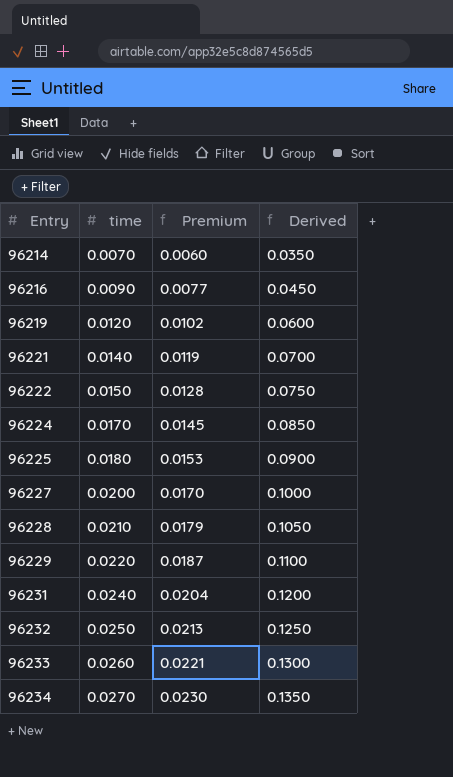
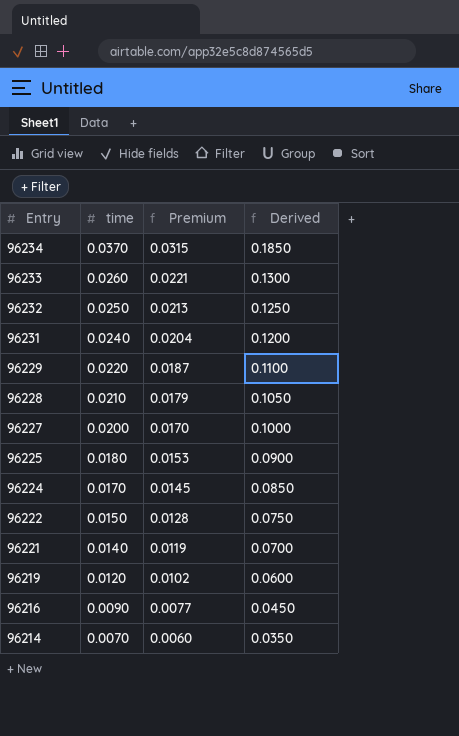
row order: Entry ascending -> Entry descending
96234 | time: 0.0270 -> 0.0370
96234 | Premium: 0.0230 -> 0.0315
96234 | Derived: 0.1350 -> 0.1850

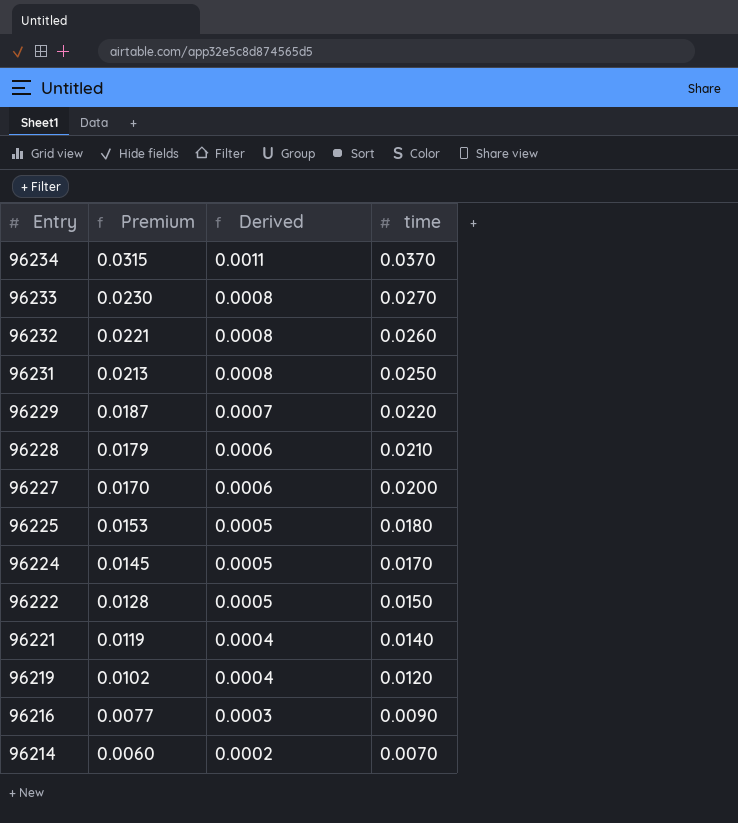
column Derived | formula: [time] * 5 -> [time] * 0.03
column time | position: 2 -> 4
96233 | Premium: 0.0221 -> 0.0230
96233 | time: 0.0260 -> 0.0270
96232 | Premium: 0.0213 -> 0.0221
96232 | time: 0.0250 -> 0.0260
96231 | Premium: 0.0204 -> 0.0213
96231 | time: 0.0240 -> 0.0250

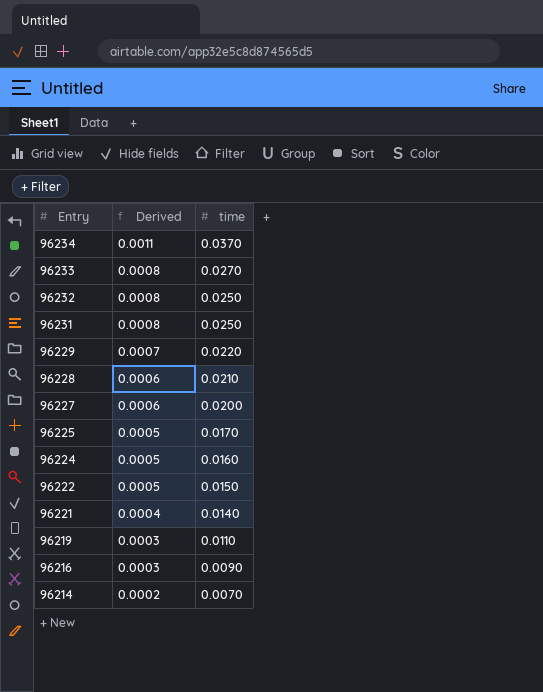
column Premium | formula: [time] * 0.85 -> none
96232 | time: 0.0260 -> 0.0250
96225 | time: 0.0180 -> 0.0170
96224 | time: 0.0170 -> 0.0160
96219 | Derived: 0.0004 -> 0.0003
96219 | time: 0.0120 -> 0.0110

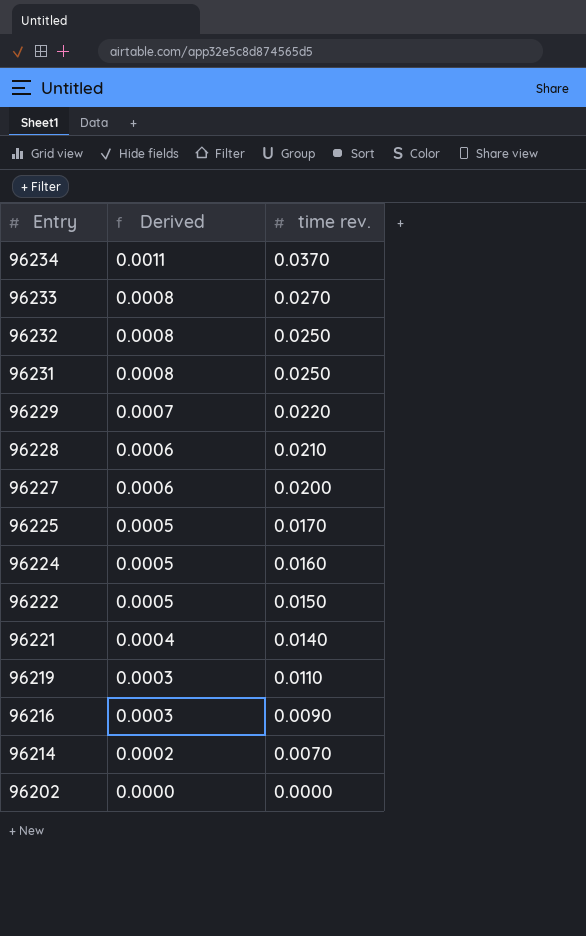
column name: time -> time rev.
row 96202: none -> 0.0000 | 0.0000

